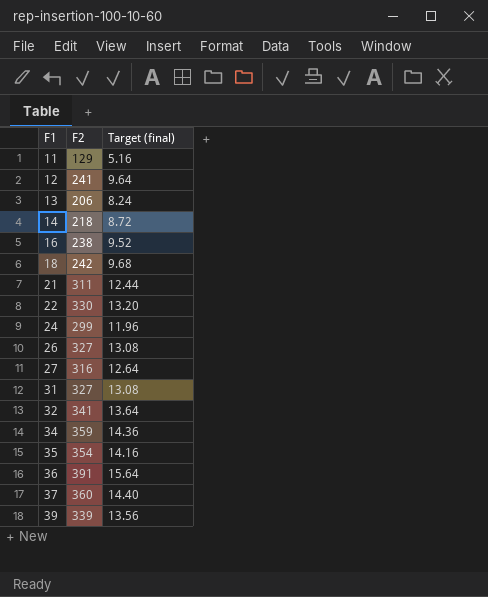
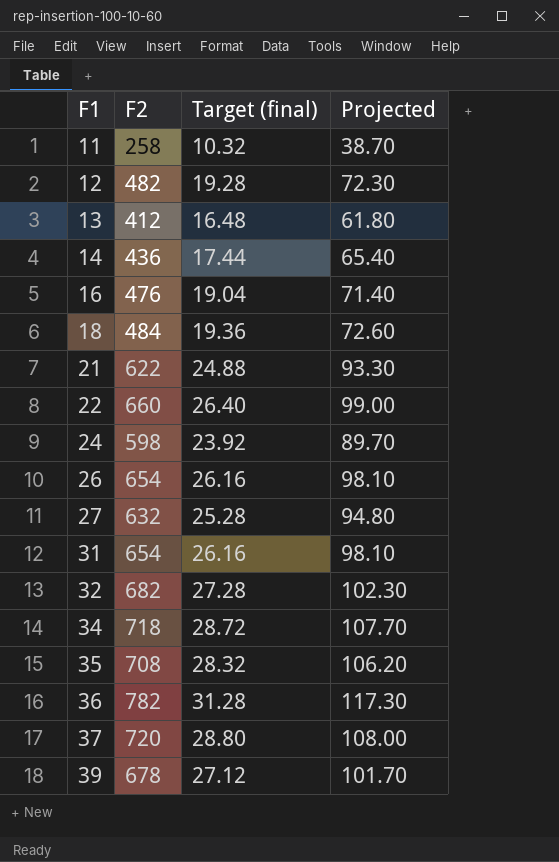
column Projected | formula: none -> [F2] * 0.15
11 | F2: 129 -> 258
11 | Target (final): 5.16 -> 10.32
12 | F2: 241 -> 482
12 | Target (final): 9.64 -> 19.28
13 | F2: 206 -> 412
13 | Target (final): 8.24 -> 16.48
14 | F2: 218 -> 436
14 | Target (final): 8.72 -> 17.44
16 | F2: 238 -> 476
16 | Target (final): 9.52 -> 19.04
18 | F2: 242 -> 484
18 | Target (final): 9.68 -> 19.36
21 | F2: 311 -> 622
21 | Target (final): 12.44 -> 24.88
22 | F2: 330 -> 660
22 | Target (final): 13.20 -> 26.40
24 | F2: 299 -> 598
24 | Target (final): 11.96 -> 23.92
26 | F2: 327 -> 654
26 | Target (final): 13.08 -> 26.16
27 | F2: 316 -> 632
27 | Target (final): 12.64 -> 25.28
31 | F2: 327 -> 654
31 | Target (final): 13.08 -> 26.16
32 | F2: 341 -> 682
32 | Target (final): 13.64 -> 27.28
34 | F2: 359 -> 718
34 | Target (final): 14.36 -> 28.72
35 | F2: 354 -> 708
35 | Target (final): 14.16 -> 28.32
36 | F2: 391 -> 782
36 | Target (final): 15.64 -> 31.28
37 | F2: 360 -> 720
37 | Target (final): 14.40 -> 28.80
39 | F2: 339 -> 678
39 | Target (final): 13.56 -> 27.12

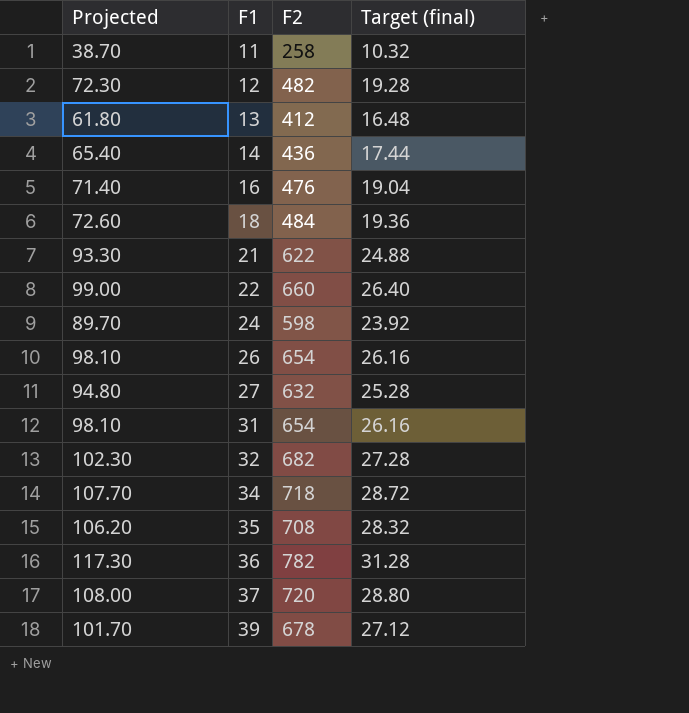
column Projected | position: 4 -> 1

